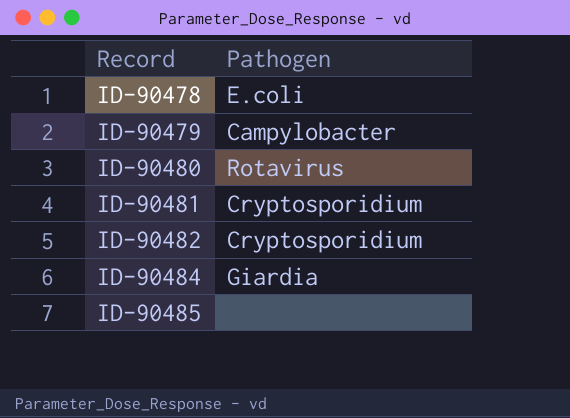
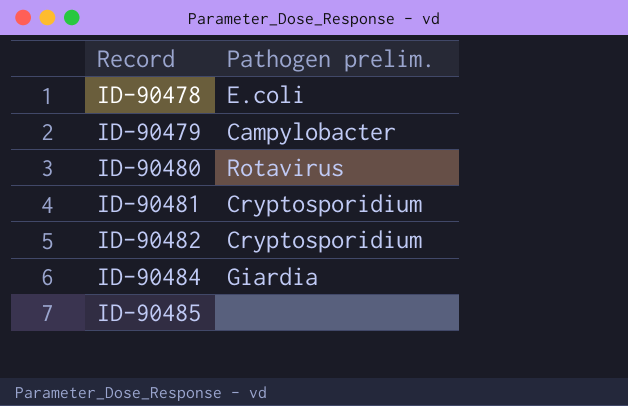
column name: Pathogen -> Pathogen prelim.

